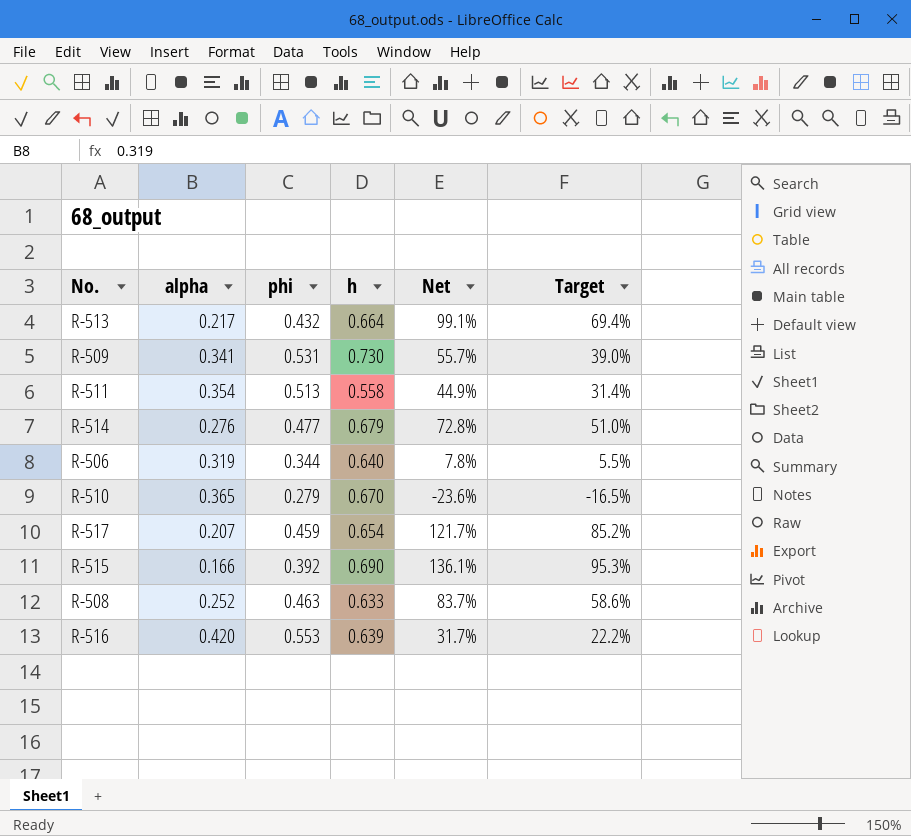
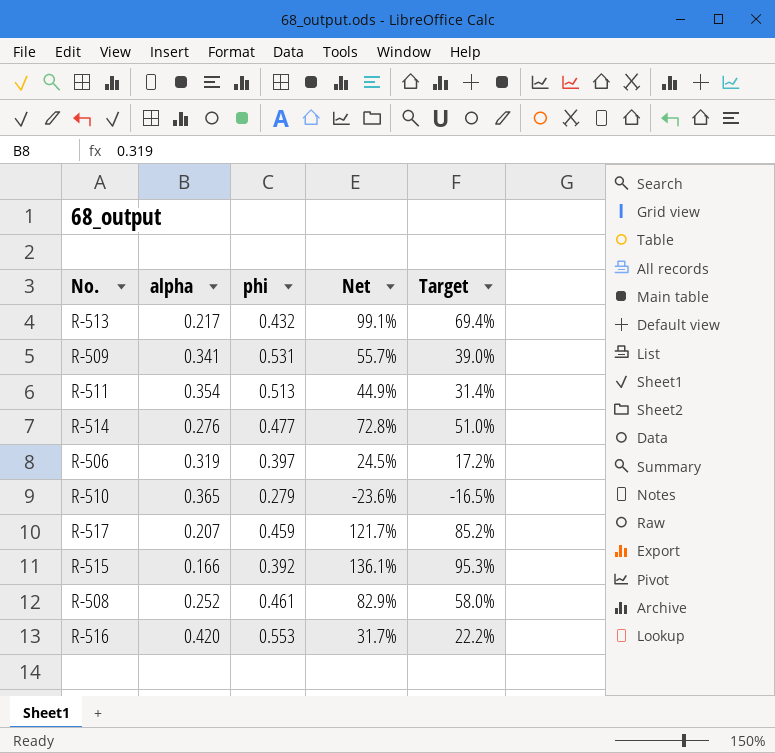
column h | position: 4 -> none
R-506 | phi: 0.344 -> 0.397
R-506 | Net: 7.8% -> 24.5%
R-506 | Target: 5.5% -> 17.2%
R-508 | phi: 0.463 -> 0.461
R-508 | Net: 83.7% -> 82.9%
R-508 | Target: 58.6% -> 58.0%

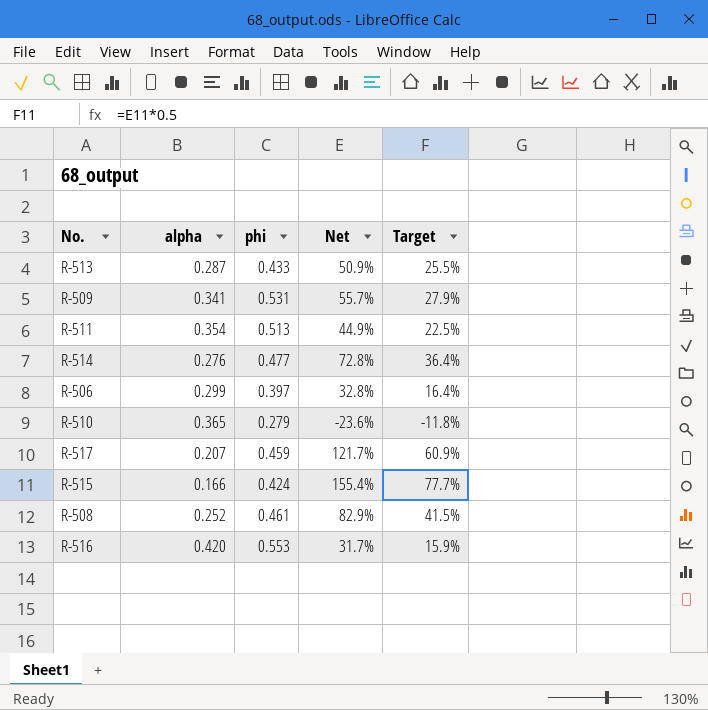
column Target | formula: [Net] * 0.7 -> [Net] * 0.5
R-513 | alpha: 0.217 -> 0.287
R-513 | phi: 0.432 -> 0.433
R-513 | Net: 99.1% -> 50.9%
R-506 | alpha: 0.319 -> 0.299
R-506 | Net: 24.5% -> 32.8%
R-515 | phi: 0.392 -> 0.424
R-515 | Net: 136.1% -> 155.4%

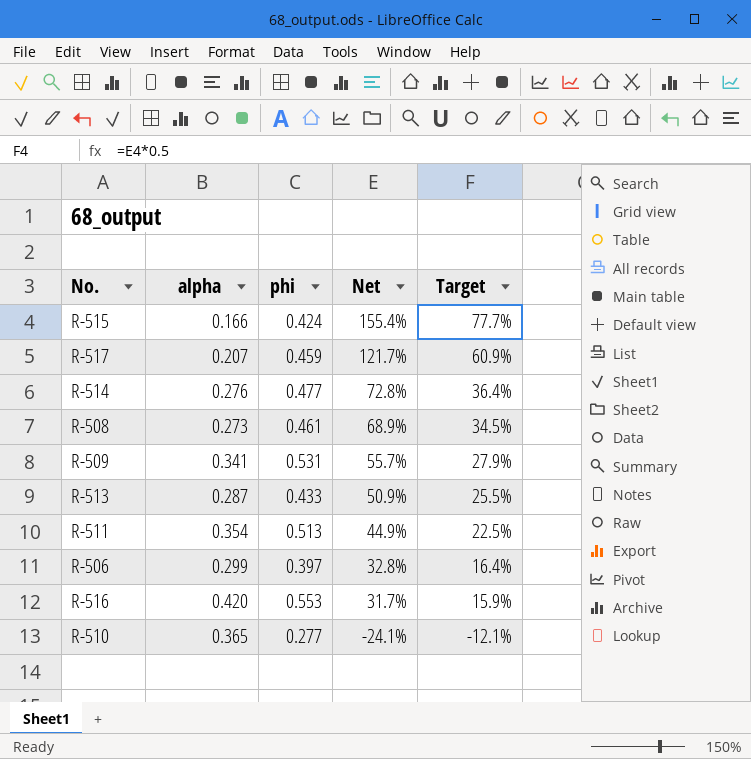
row order: none -> Net descending
R-508 | alpha: 0.252 -> 0.273
R-508 | Net: 82.9% -> 68.9%
R-508 | Target: 41.5% -> 34.5%
R-510 | phi: 0.279 -> 0.277
R-510 | Net: -23.6% -> -24.1%
R-510 | Target: -11.8% -> -12.1%

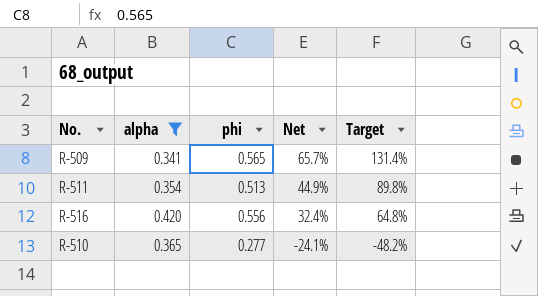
filter: none -> alpha >= 0.341
column Target | formula: [Net] * 0.5 -> [Net] * 2
R-509 | phi: 0.531 -> 0.565
R-509 | Net: 55.7% -> 65.7%
R-516 | phi: 0.553 -> 0.556
R-516 | Net: 31.7% -> 32.4%

